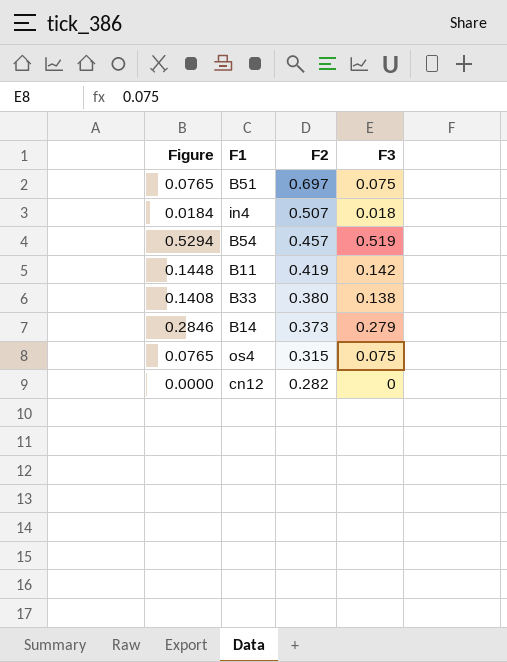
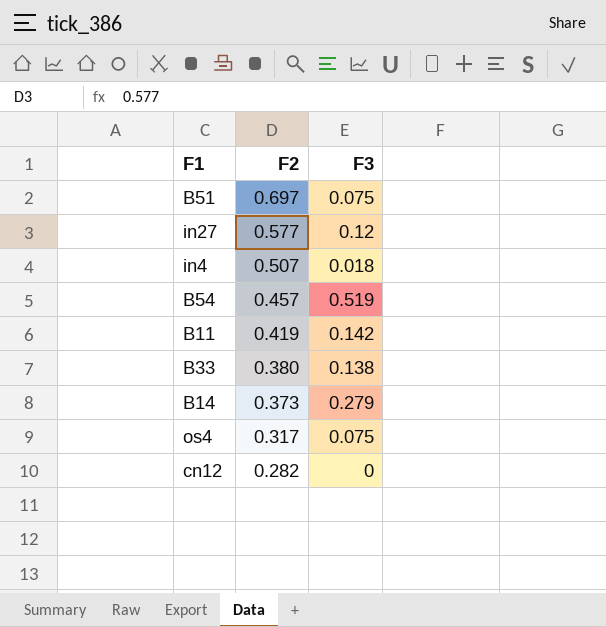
column Figure | formula: [F3] * 1.02 -> none
row in27: none -> 0.577 | 0.12
os4 | F2: 0.315 -> 0.317

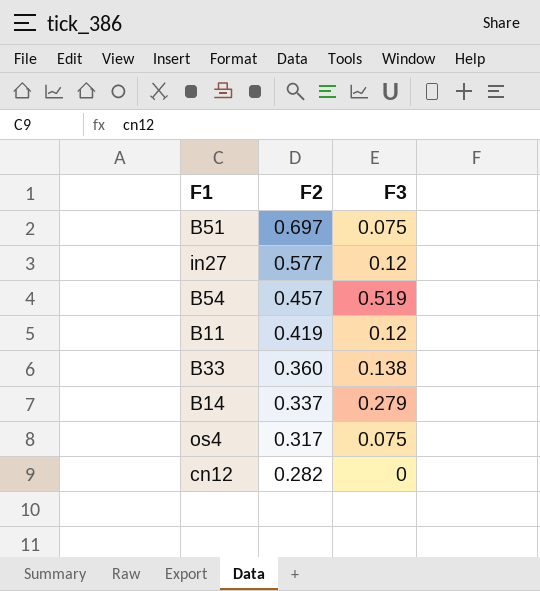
row in4: 0.507 | 0.018 -> none
B11 | F3: 0.142 -> 0.12
B33 | F2: 0.380 -> 0.360
B14 | F2: 0.373 -> 0.337

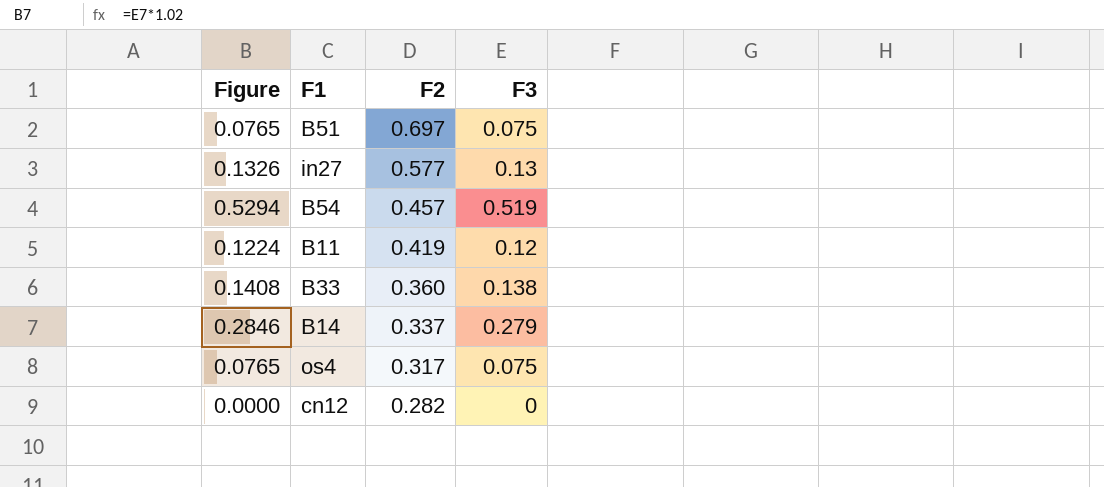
column Figure | formula: none -> [F3] * 1.02
in27 | F3: 0.12 -> 0.13

